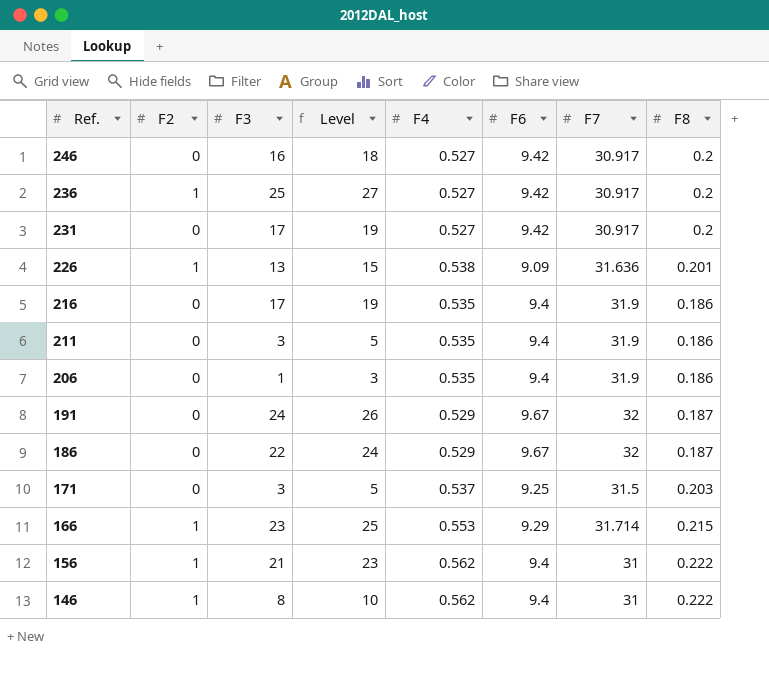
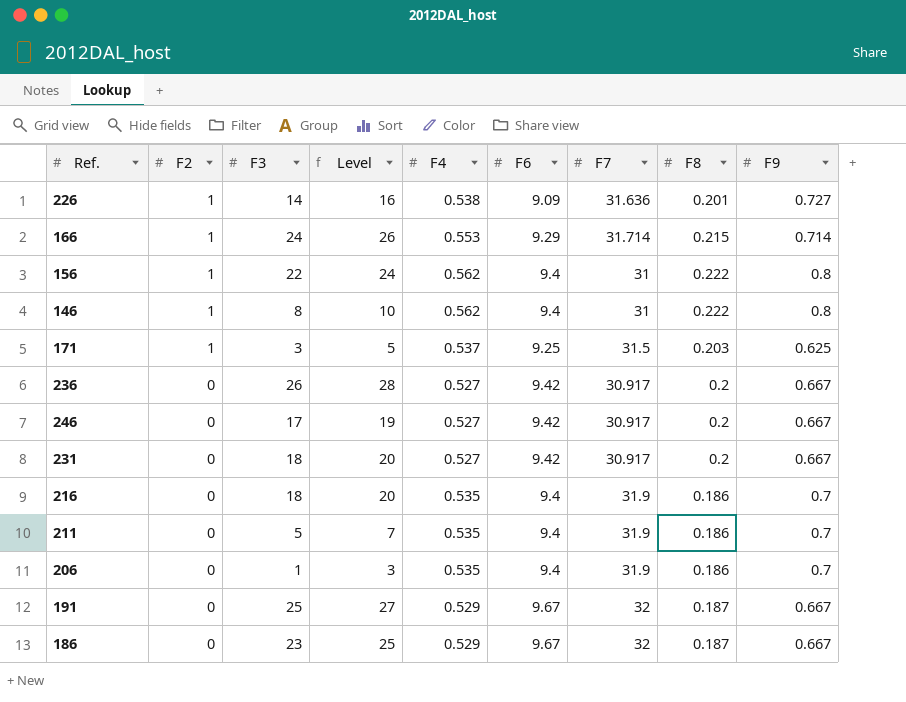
row order: Ref. descending -> F2 descending
column F9 | position: none -> 9
226 | F3: 13 -> 14
226 | Level: 15 -> 16
166 | F3: 23 -> 24
166 | Level: 25 -> 26
156 | F3: 21 -> 22
156 | Level: 23 -> 24
171 | F2: 0 -> 1
236 | F2: 1 -> 0
236 | F3: 25 -> 26
236 | Level: 27 -> 28
246 | F3: 16 -> 17
246 | Level: 18 -> 19
231 | F3: 17 -> 18
231 | Level: 19 -> 20
216 | F3: 17 -> 18
216 | Level: 19 -> 20
211 | F3: 3 -> 5
211 | Level: 5 -> 7
191 | F3: 24 -> 25
191 | Level: 26 -> 27
186 | F3: 22 -> 23
186 | Level: 24 -> 25

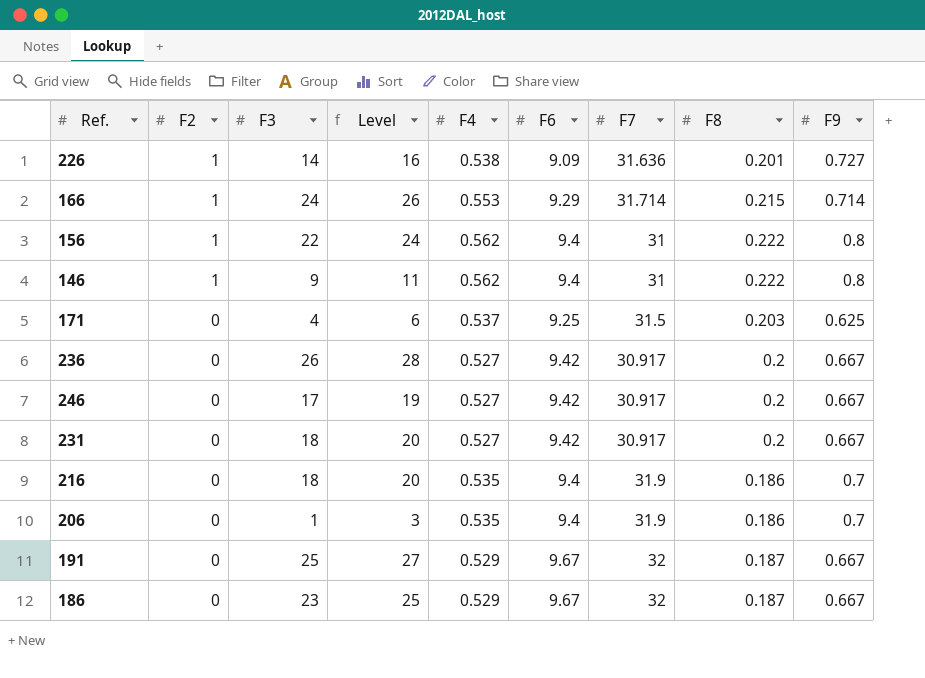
row 211: 0 | 5 | 7 | 0.535 | 9.4 | 31.9 | 0.186 | 0.7 -> none
146 | F3: 8 -> 9
146 | Level: 10 -> 11
171 | F2: 1 -> 0
171 | F3: 3 -> 4
171 | Level: 5 -> 6

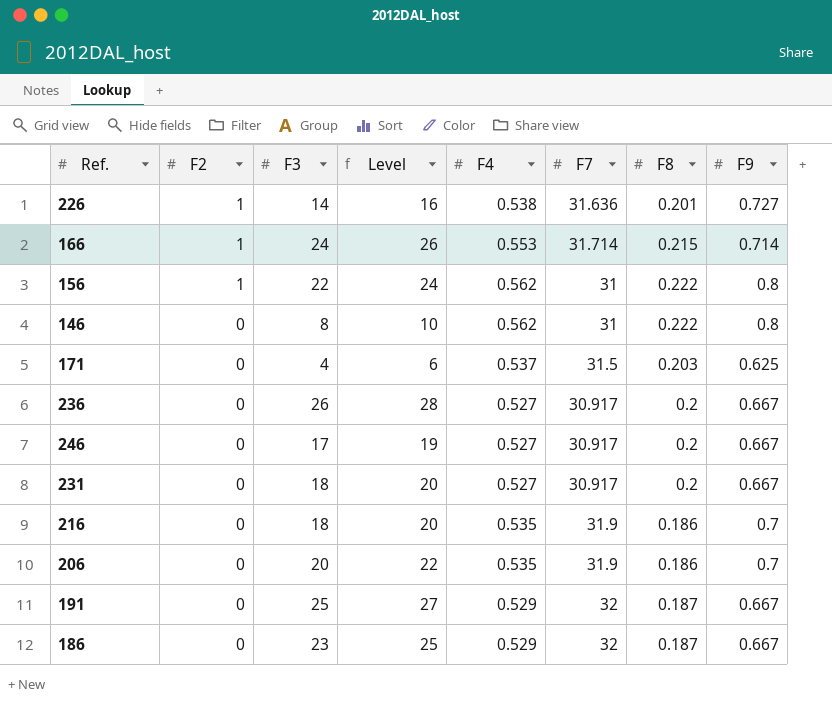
column F6 | position: 6 -> none
146 | F2: 1 -> 0
146 | F3: 9 -> 8
146 | Level: 11 -> 10
206 | F3: 1 -> 20
206 | Level: 3 -> 22

